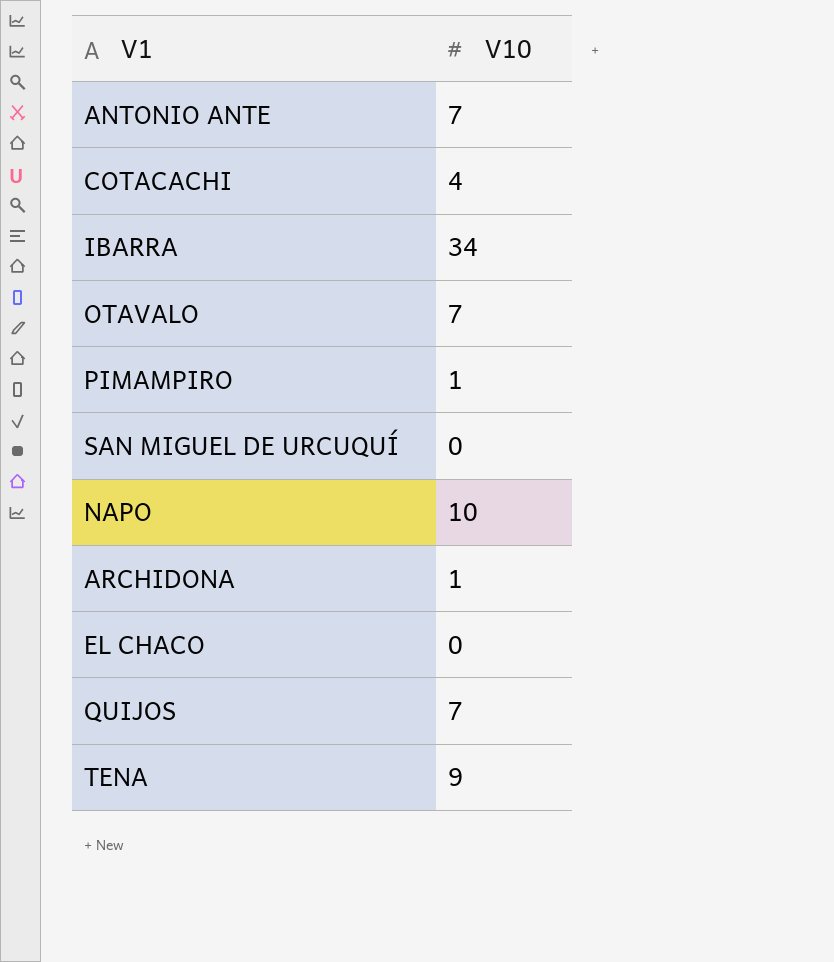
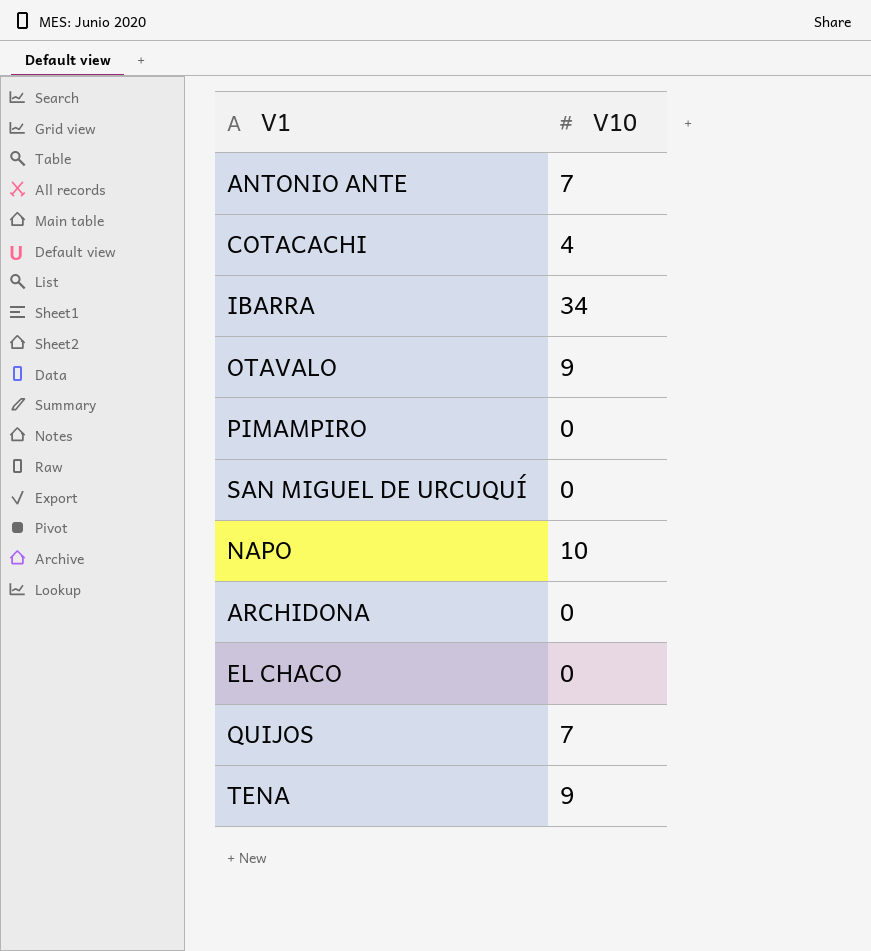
OTAVALO | V10: 7 -> 9
PIMAMPIRO | V10: 1 -> 0
ARCHIDONA | V10: 1 -> 0

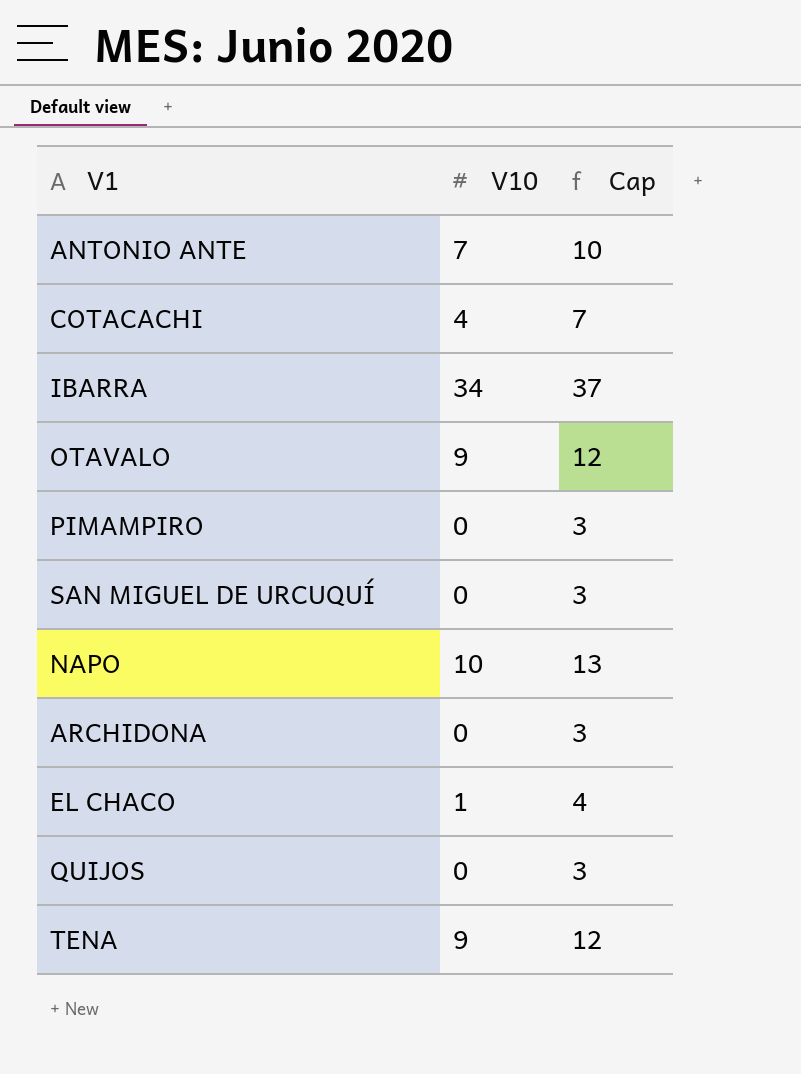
column Cap | formula: none -> [V10] + 3
EL CHACO | V10: 0 -> 1
QUIJOS | V10: 7 -> 0

